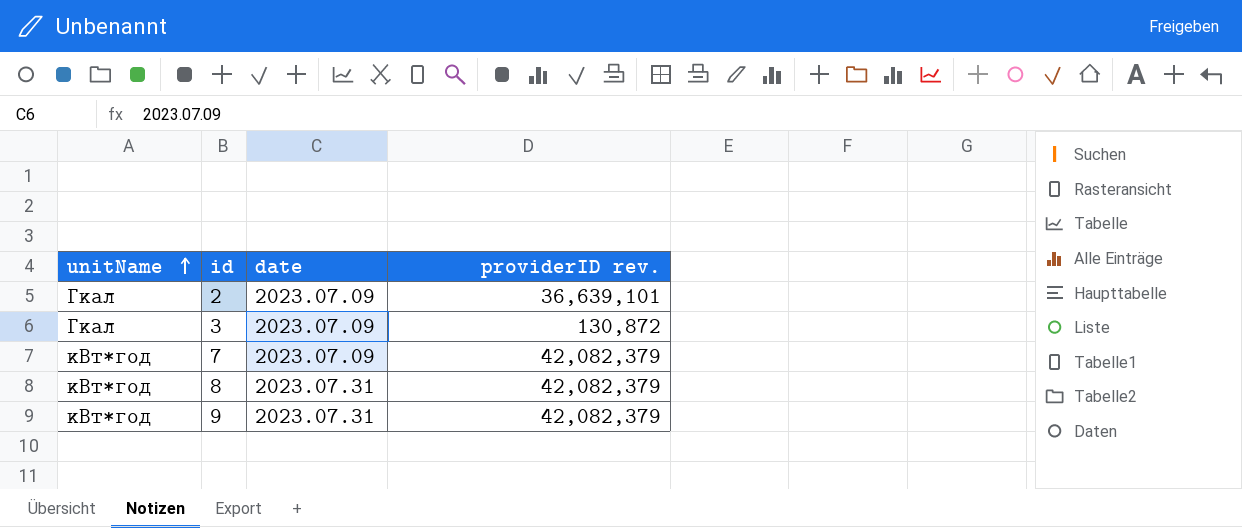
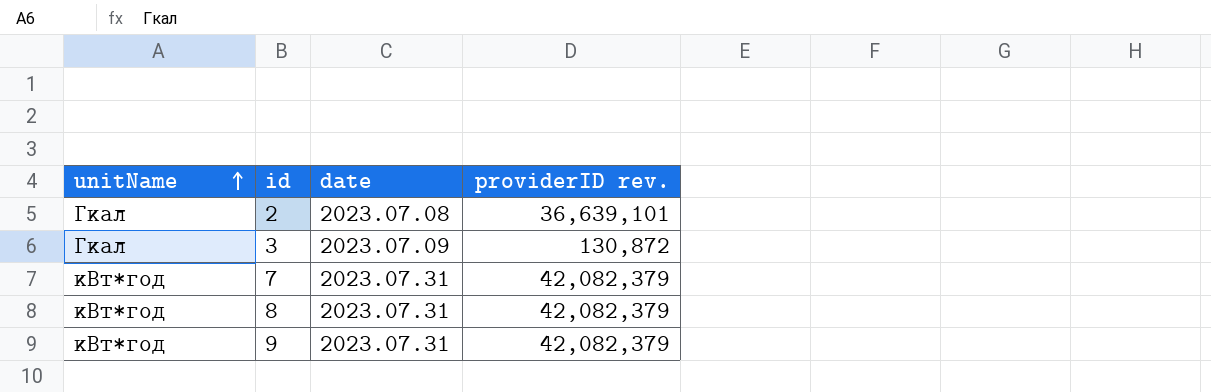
2 | date: 2023.07.09 -> 2023.07.08
7 | date: 2023.07.09 -> 2023.07.31

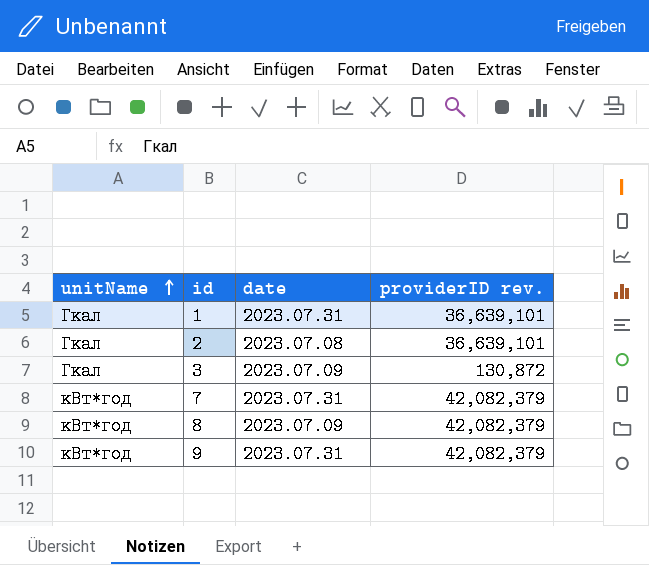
row 1: none -> Гкал | 2023.07.31 | 36,639,101
8 | date: 2023.07.31 -> 2023.07.09

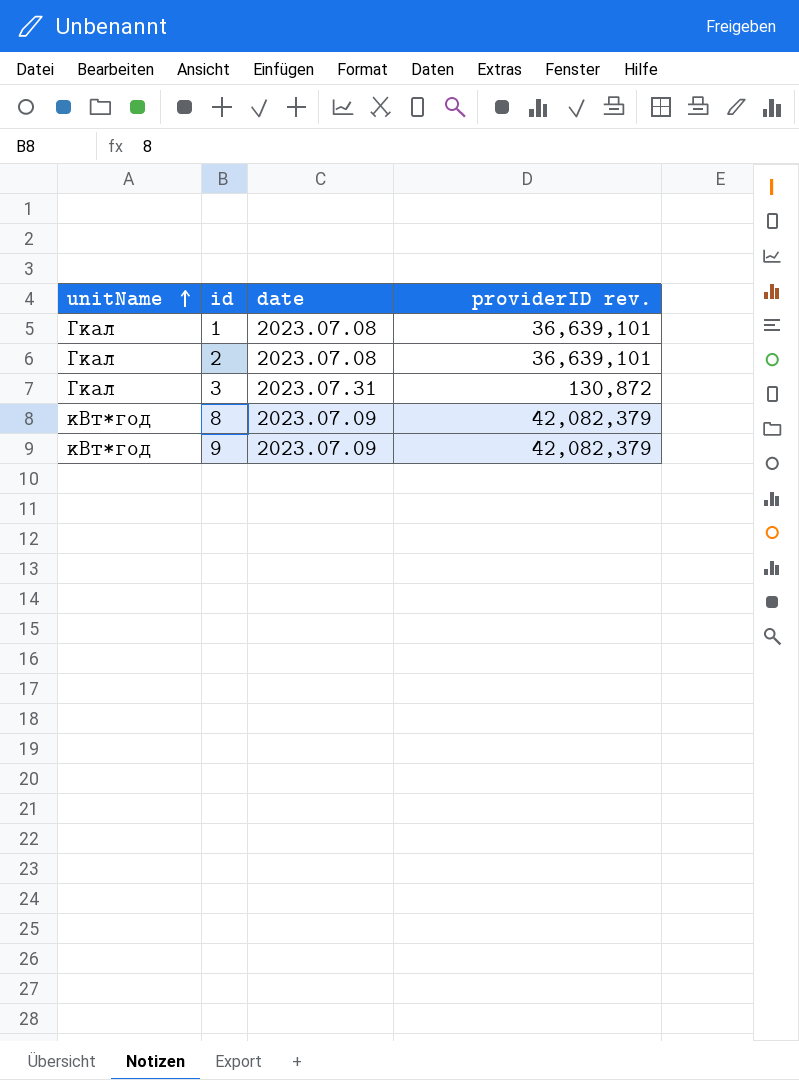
row 7: кВт*год | 2023.07.31 | 42,082,379 -> none
1 | date: 2023.07.31 -> 2023.07.08
3 | date: 2023.07.09 -> 2023.07.31
9 | date: 2023.07.31 -> 2023.07.09

